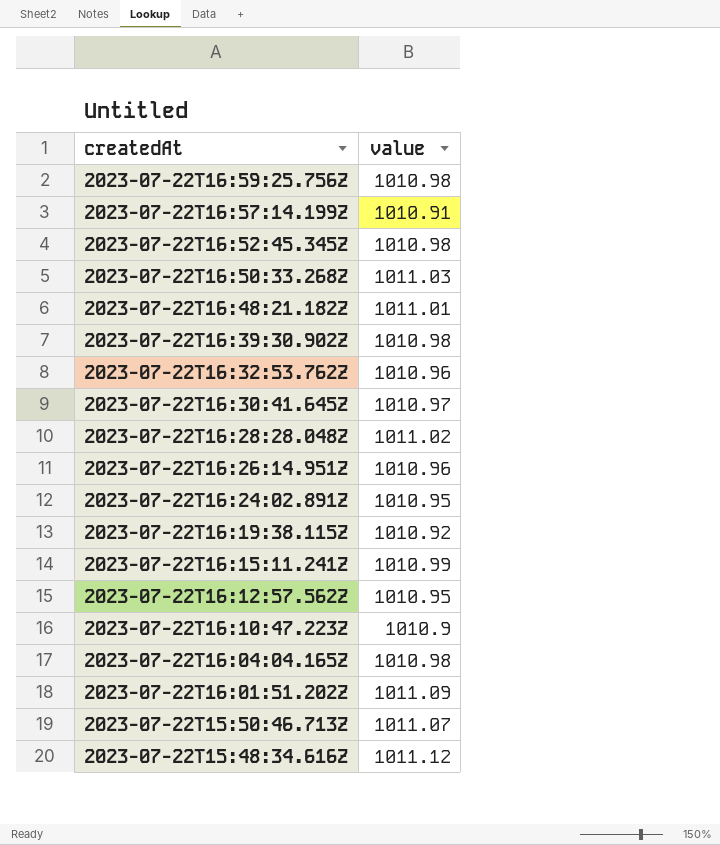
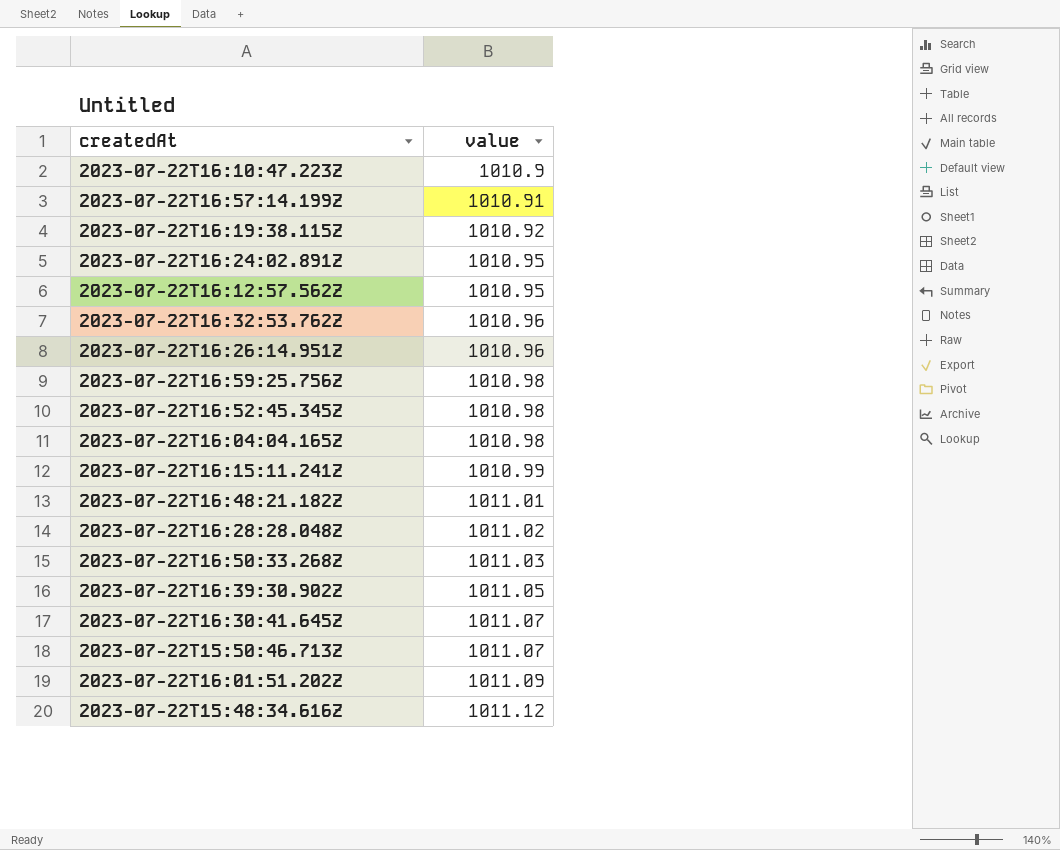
row order: createdAt descending -> value ascending
2023-07-22T16:39:30.902Z | value: 1010.98 -> 1011.05
2023-07-22T16:30:41.645Z | value: 1010.97 -> 1011.07

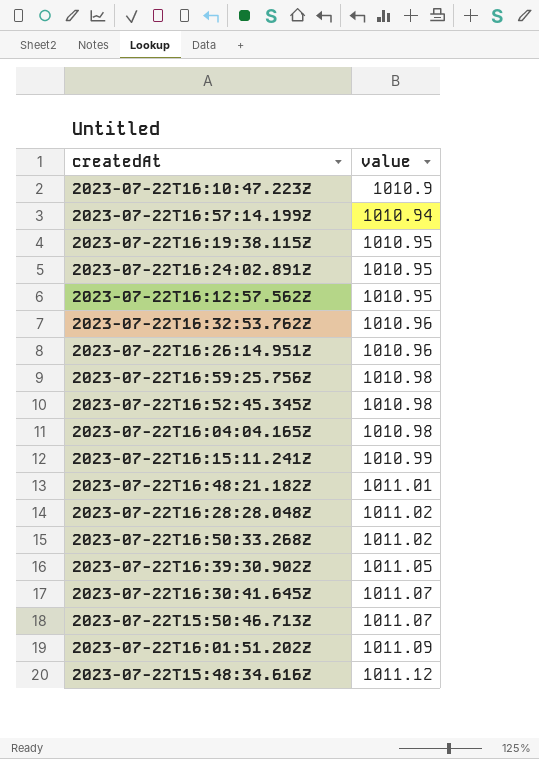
2023-07-22T16:57:14.199Z | value: 1010.91 -> 1010.94
2023-07-22T16:19:38.115Z | value: 1010.92 -> 1010.95
2023-07-22T16:50:33.268Z | value: 1011.03 -> 1011.02

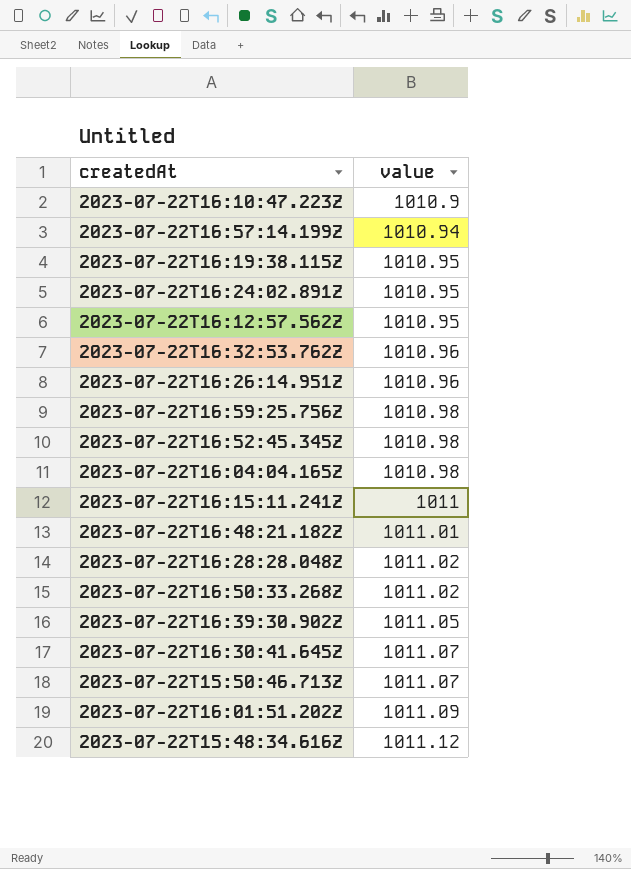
2023-07-22T16:15:11.241Z | value: 1010.99 -> 1011

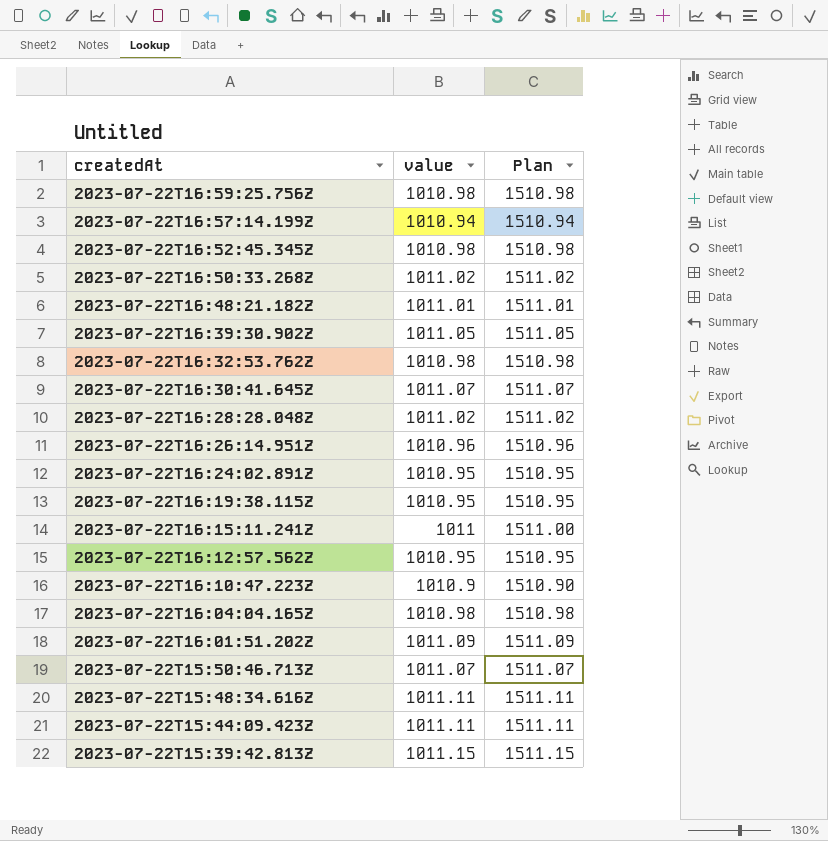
row order: value ascending -> createdAt descending
column Plan | formula: none -> [value] + 500
2023-07-22T16:32:53.762Z | value: 1010.96 -> 1010.98
2023-07-22T15:48:34.616Z | value: 1011.12 -> 1011.11
row 2023-07-22T15:44:09.423Z: none -> 1011.11 | 1511.11
row 2023-07-22T15:39:42.813Z: none -> 1011.15 | 1511.15

